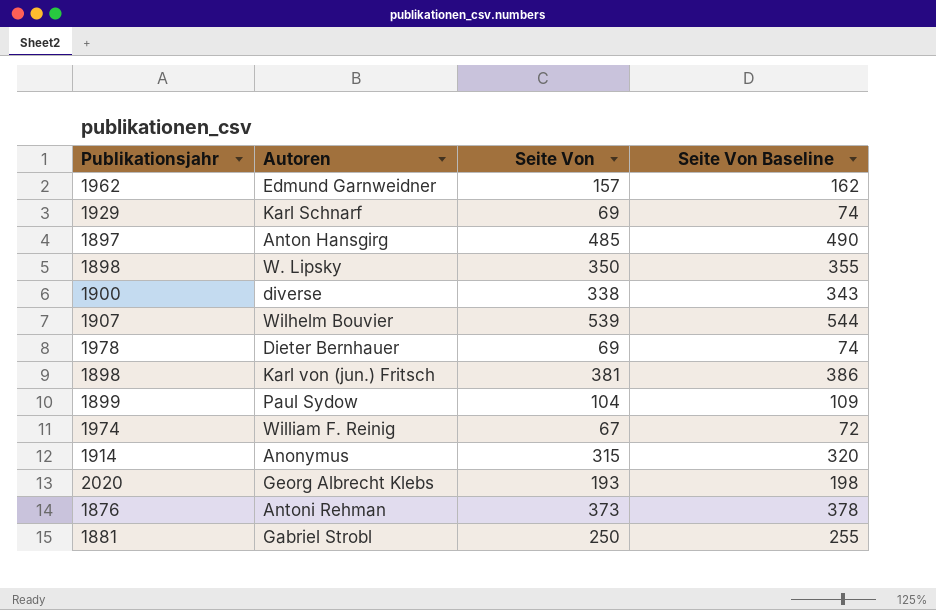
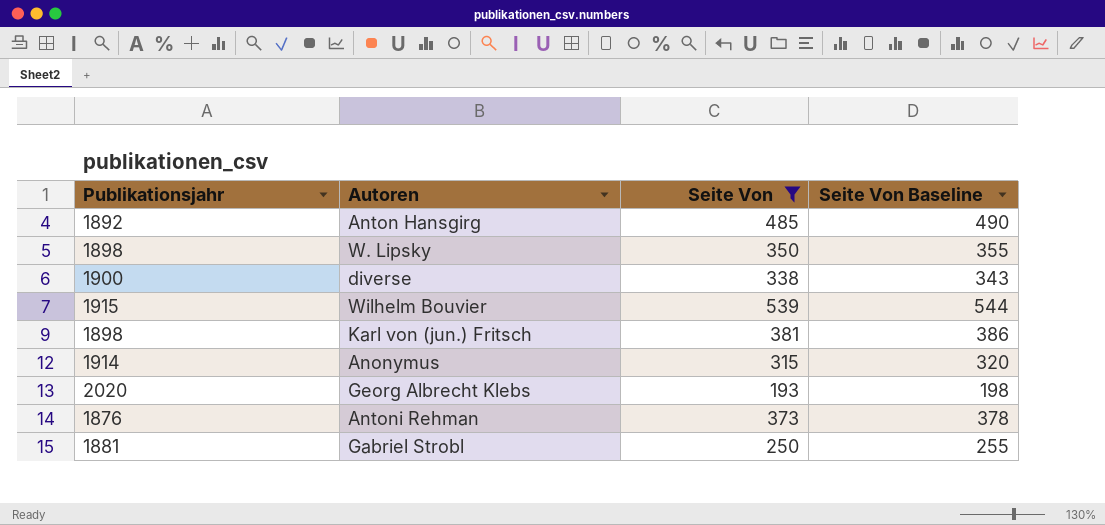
filter: none -> Seite Von >= 193
Anton Hansgirg | Publikationsjahr: 1897 -> 1892
Wilhelm Bouvier | Publikationsjahr: 1907 -> 1915

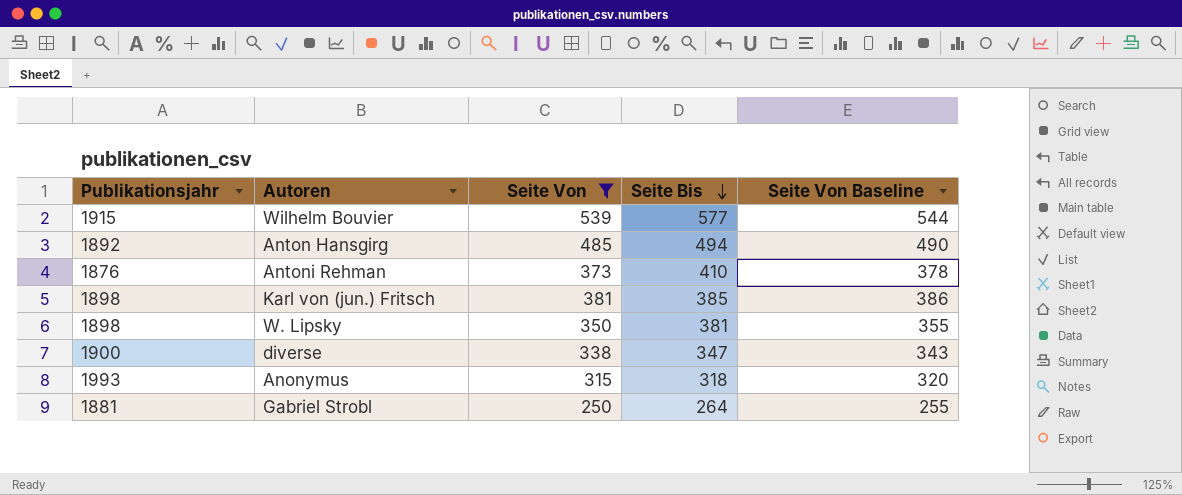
row order: none -> Seite Bis descending
column Seite Bis | position: none -> 4
row Georg Albrecht Klebs: 2020 | 193 | 198 -> none
Anonymus | Publikationsjahr: 1914 -> 1993

